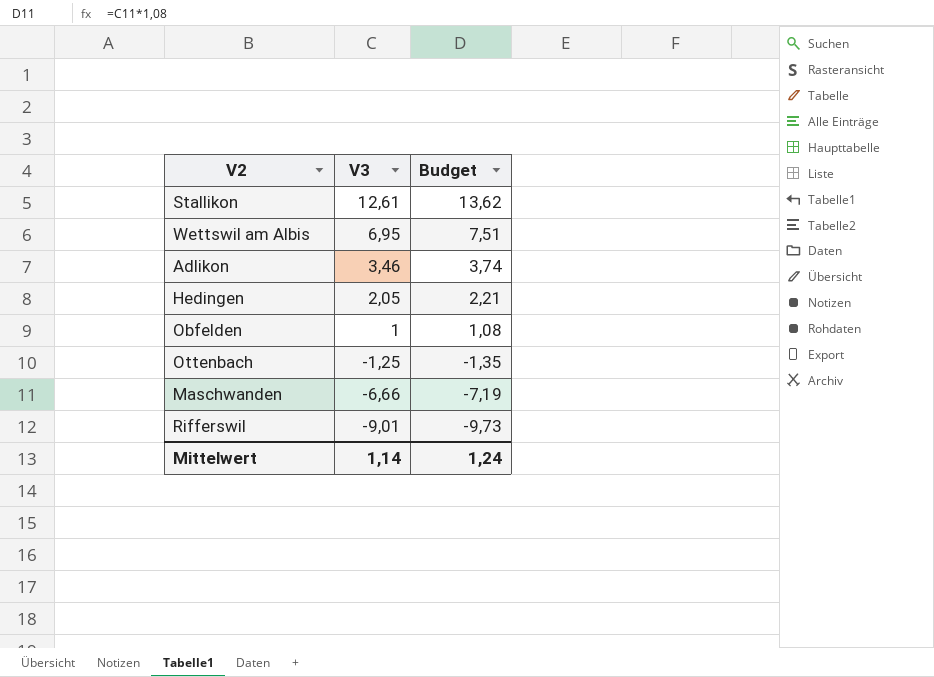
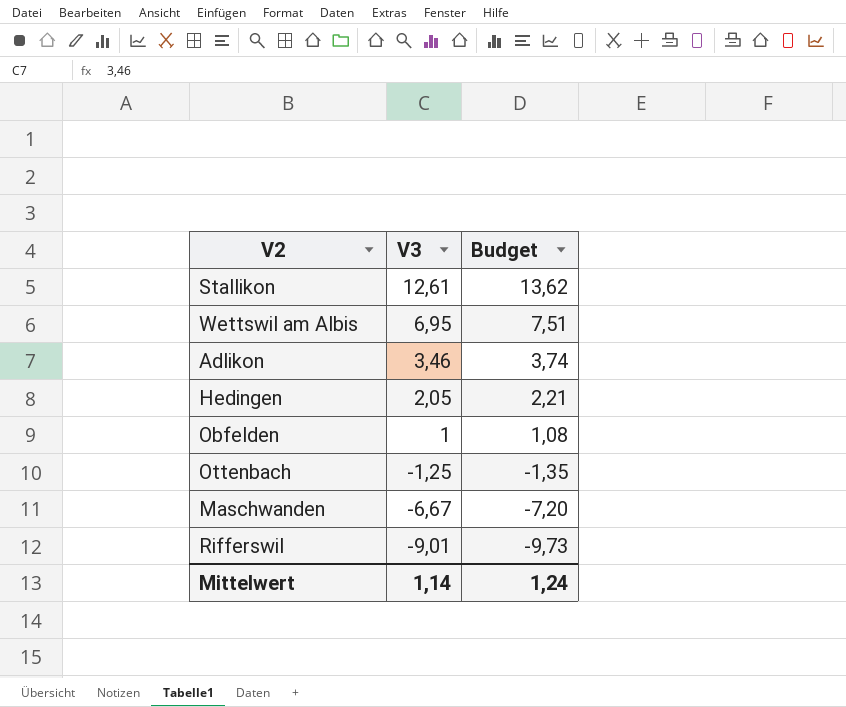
Maschwanden | V3: -6,66 -> -6,67
Maschwanden | Budget: -7,19 -> -7,20

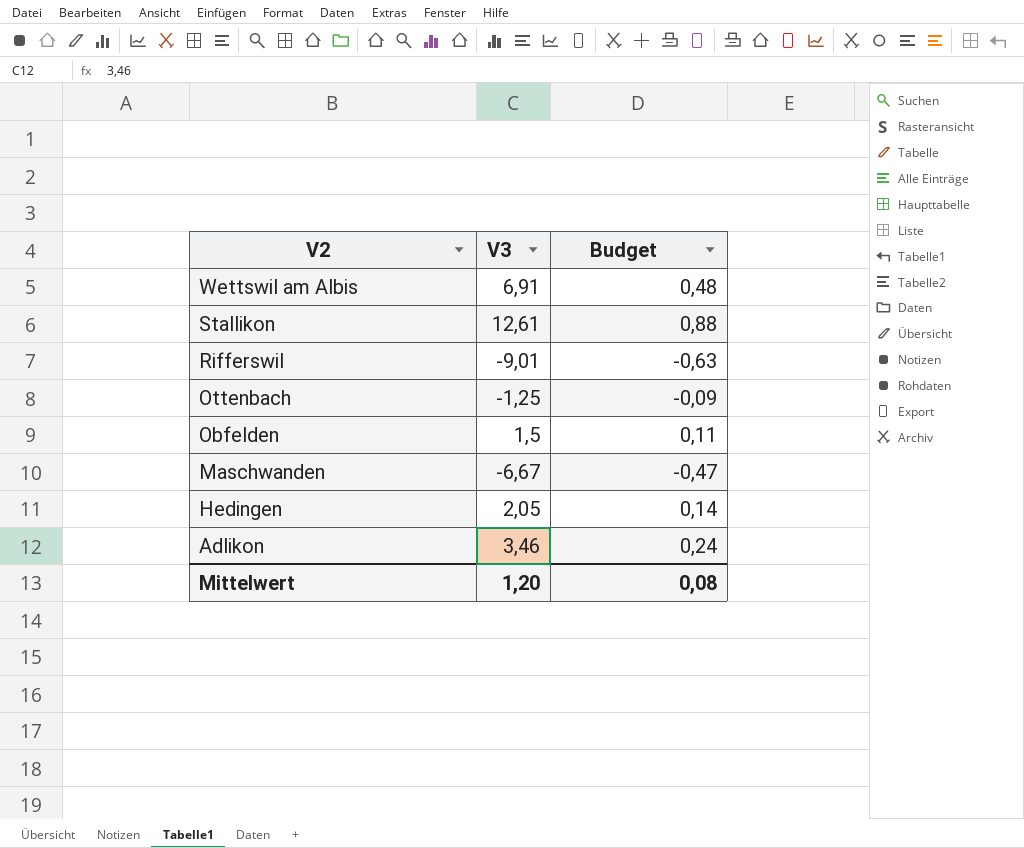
row order: V3 descending -> V2 descending
column Budget | formula: [V3] * 1,08 -> [V3] * 0,07
Wettswil am Albis | V3: 6,95 -> 6,91
Obfelden | V3: 1 -> 1,5
Mittelwert | V3: 1,14 -> 1,20
Mittelwert | Budget: 1,24 -> 0,08

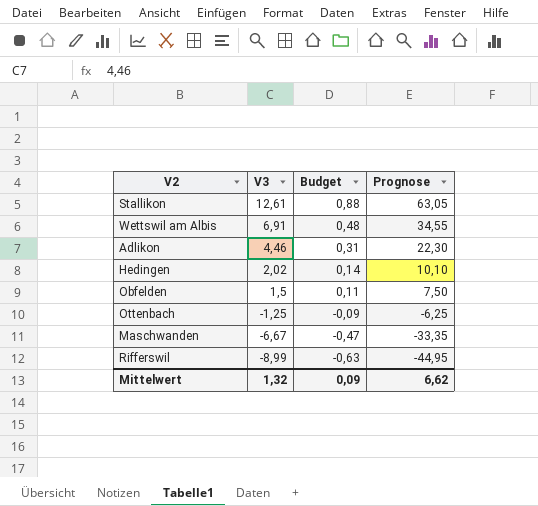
row order: V2 descending -> V3 descending
column Prognose | formula: none -> [V3] * 5
Adlikon | V3: 3,46 -> 4,46
Adlikon | Budget: 0,24 -> 0,31
Hedingen | V3: 2,05 -> 2,02
Rifferswil | V3: -9,01 -> -8,99
Mittelwert | V3: 1,20 -> 1,32
Mittelwert | Budget: 0,08 -> 0,09

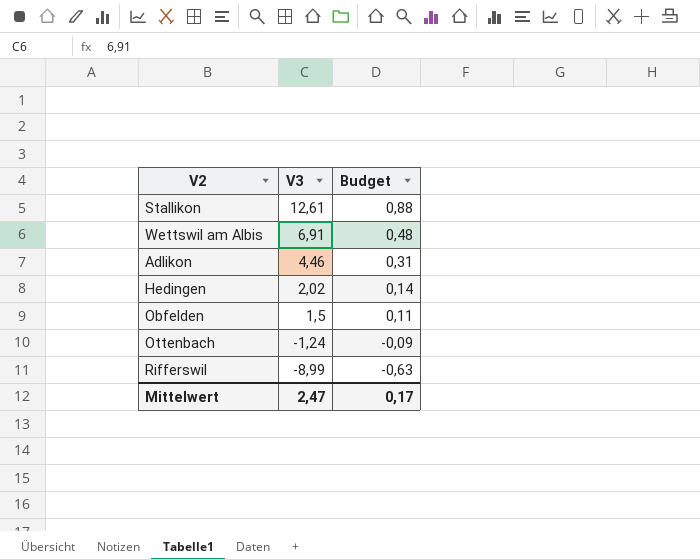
column Prognose | formula: [V3] * 5 -> none
row Maschwanden: -6,67 | -0,47 | -33,35 -> none
Ottenbach | V3: -1,25 -> -1,24
Mittelwert | V3: 1,32 -> 2,47
Mittelwert | Budget: 0,09 -> 0,17

